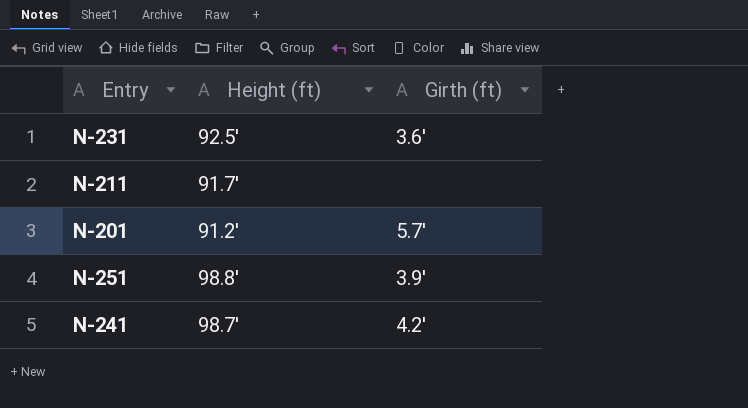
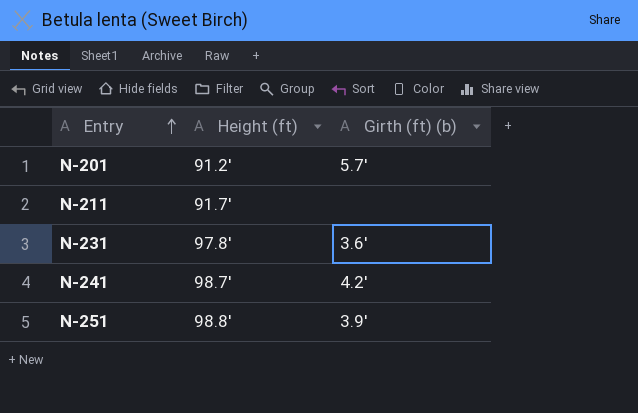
row order: none -> Entry ascending
column name: Girth (ft) -> Girth (ft) (b)
N-231 | Height (ft): 92.5' -> 97.8'

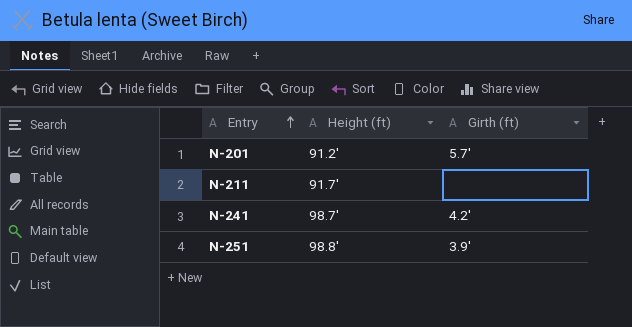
column name: Girth (ft) (b) -> Girth (ft)
row N-231: 97.8' | 3.6' -> none

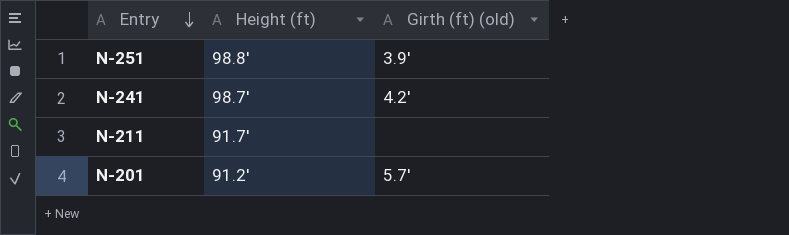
row order: Entry ascending -> Entry descending
column name: Girth (ft) -> Girth (ft) (old)

